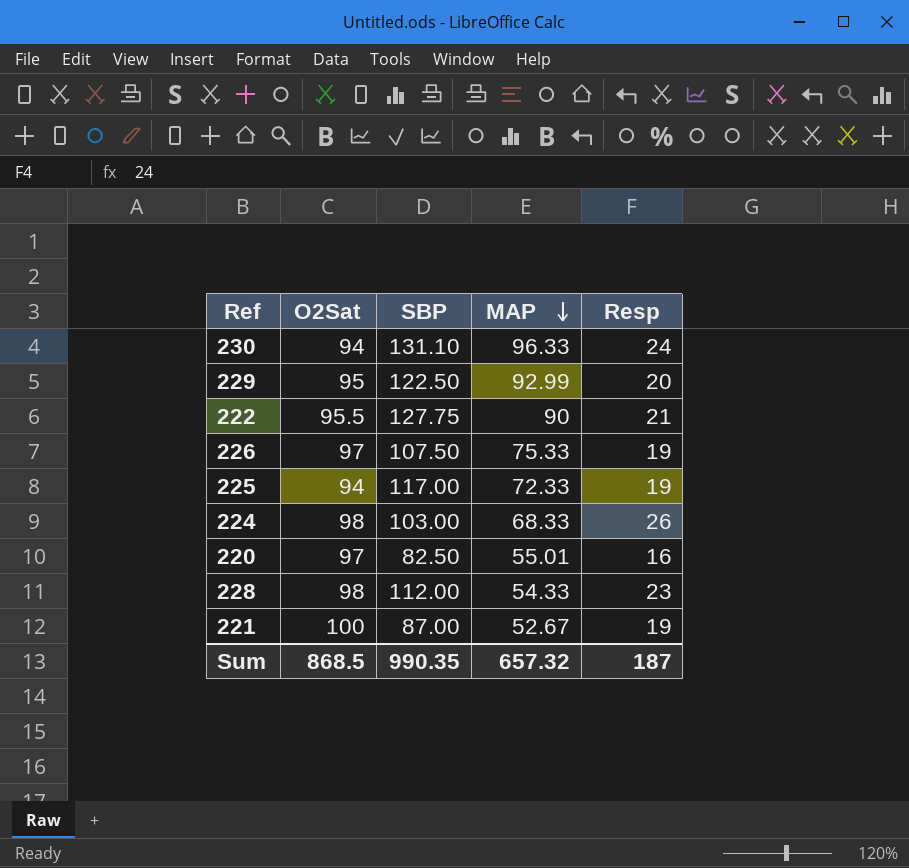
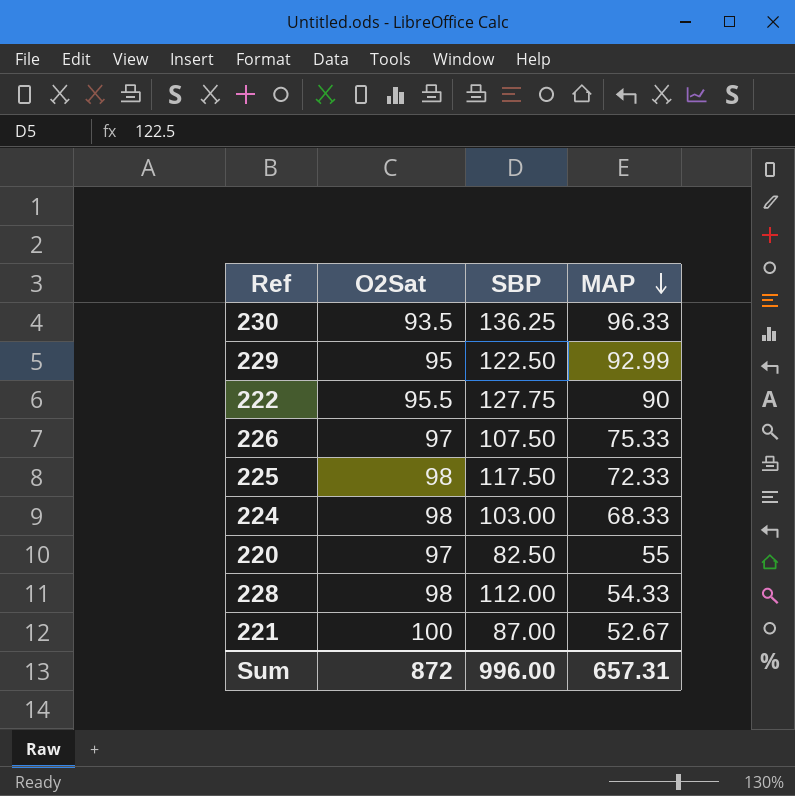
column Resp | position: 5 -> none
230 | O2Sat: 94 -> 93.5
230 | SBP: 131.10 -> 136.25
225 | O2Sat: 94 -> 98
225 | SBP: 117.00 -> 117.50
220 | MAP: 55.01 -> 55
Sum | O2Sat: 868.5 -> 872
Sum | SBP: 990.35 -> 996.00
Sum | MAP: 657.32 -> 657.31

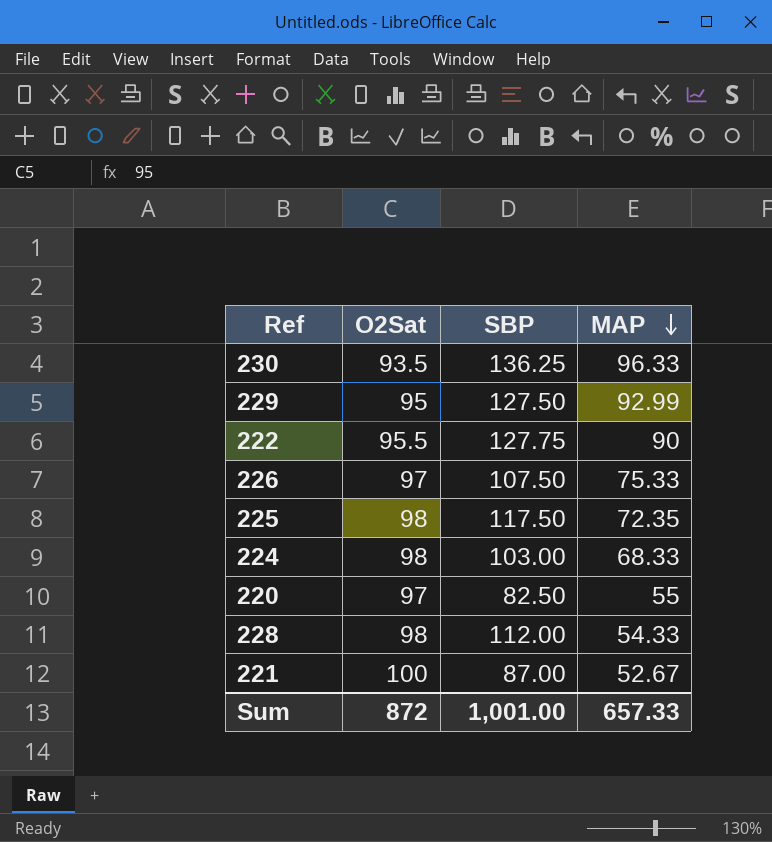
229 | SBP: 122.50 -> 127.50
225 | MAP: 72.33 -> 72.35
Sum | SBP: 996.00 -> 1,001.00
Sum | MAP: 657.31 -> 657.33

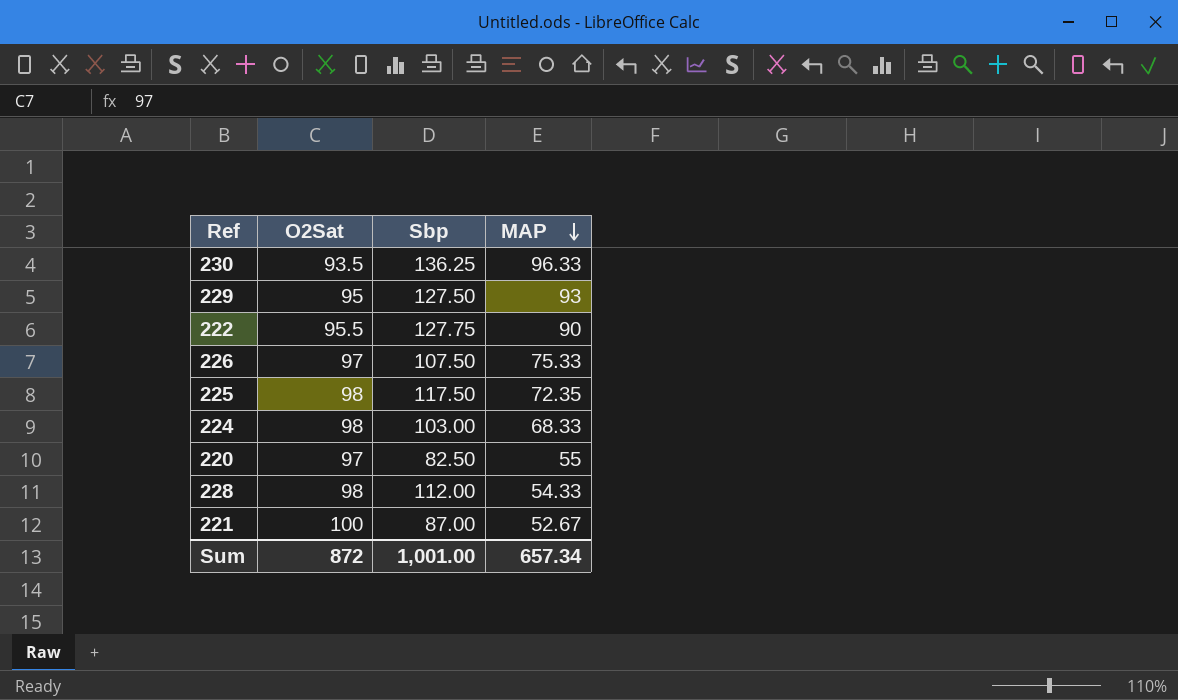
column name: SBP -> Sbp
229 | MAP: 92.99 -> 93
Sum | MAP: 657.33 -> 657.34

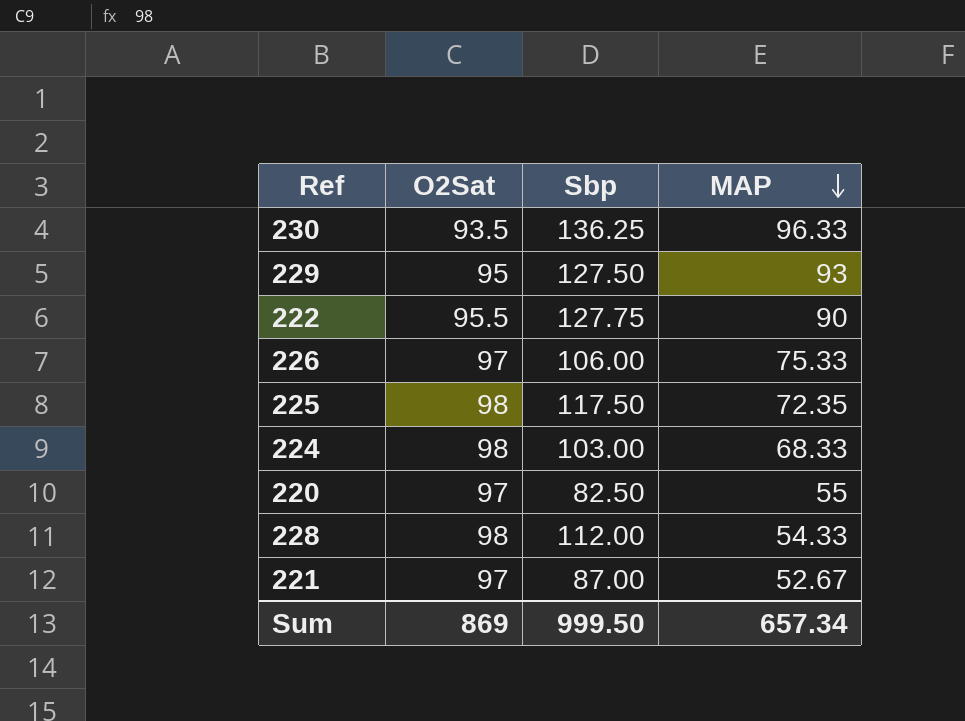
226 | Sbp: 107.50 -> 106.00
221 | O2Sat: 100 -> 97
Sum | O2Sat: 872 -> 869
Sum | Sbp: 1,001.00 -> 999.50

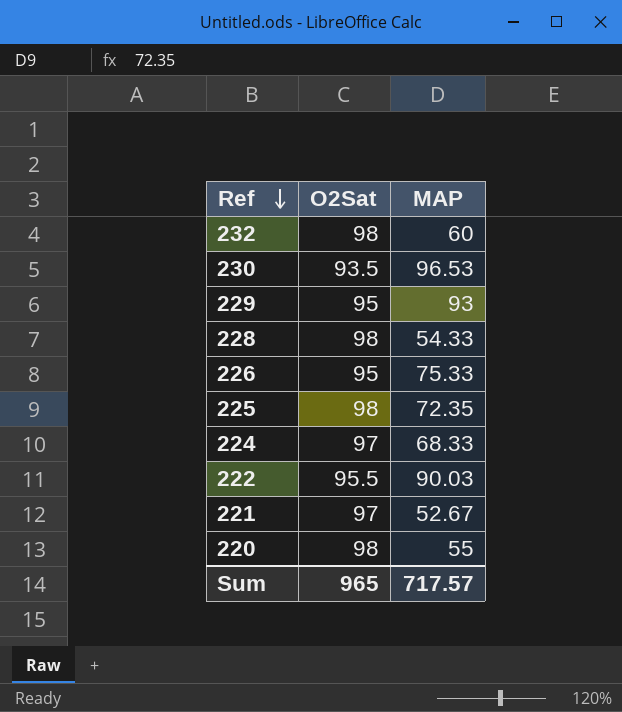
row order: MAP descending -> Ref descending
column Sbp | position: 3 -> none
row 232: none -> 98 | 60
230 | MAP: 96.33 -> 96.53
226 | O2Sat: 97 -> 95
224 | O2Sat: 98 -> 97
222 | MAP: 90 -> 90.03
220 | O2Sat: 97 -> 98
Sum | O2Sat: 869 -> 965
Sum | MAP: 657.34 -> 717.57

